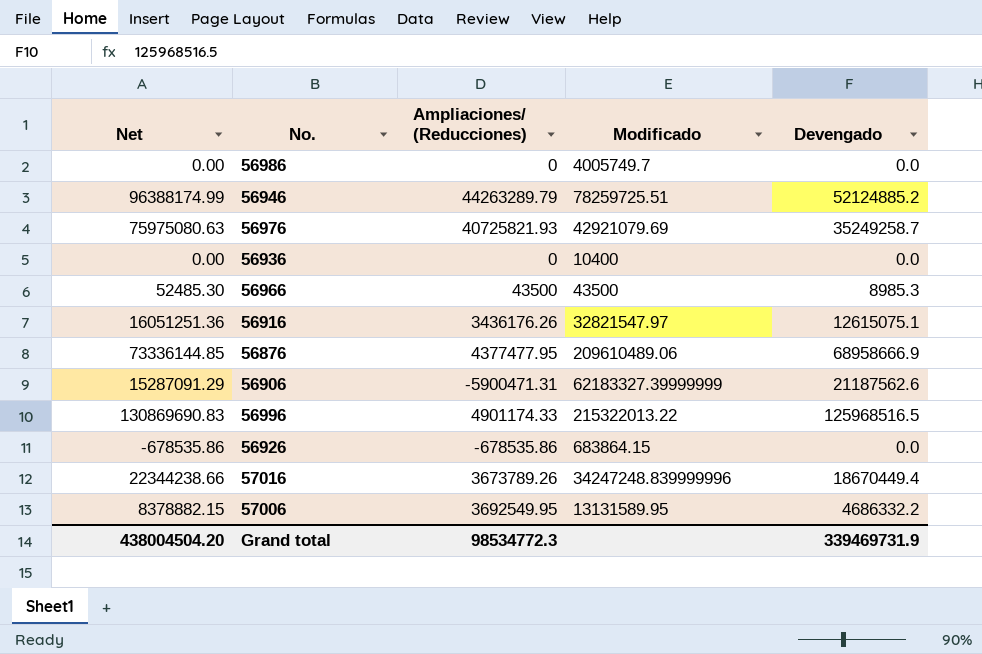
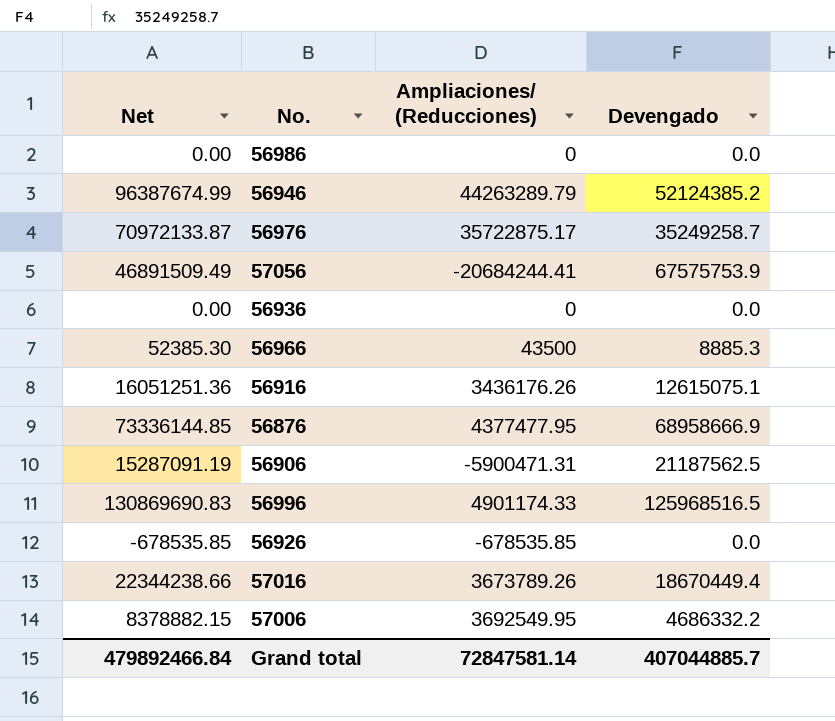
column Modificado | position: 4 -> none
56946 | Net: 96388174.99 -> 96387674.99
56946 | Devengado: 52124885.2 -> 52124385.2
56976 | Net: 75975080.63 -> 70972133.87
56976 | Ampliaciones/ (Reducciones): 40725821.93 -> 35722875.17
row 57056: none -> 46891509.49 | -20684244.41 | 67575753.9
56966 | Net: 52485.30 -> 52385.30
56966 | Devengado: 8985.3 -> 8885.3
56906 | Net: 15287091.29 -> 15287091.19
56906 | Devengado: 21187562.6 -> 21187562.5
56926 | Net: -678535.86 -> -678535.85
56926 | Ampliaciones/ (Reducciones): -678535.86 -> -678535.85
Grand total | Net: 438004504.20 -> 479892466.84
Grand total | Ampliaciones/ (Reducciones): 98534772.3 -> 72847581.14
Grand total | Devengado: 339469731.9 -> 407044885.7

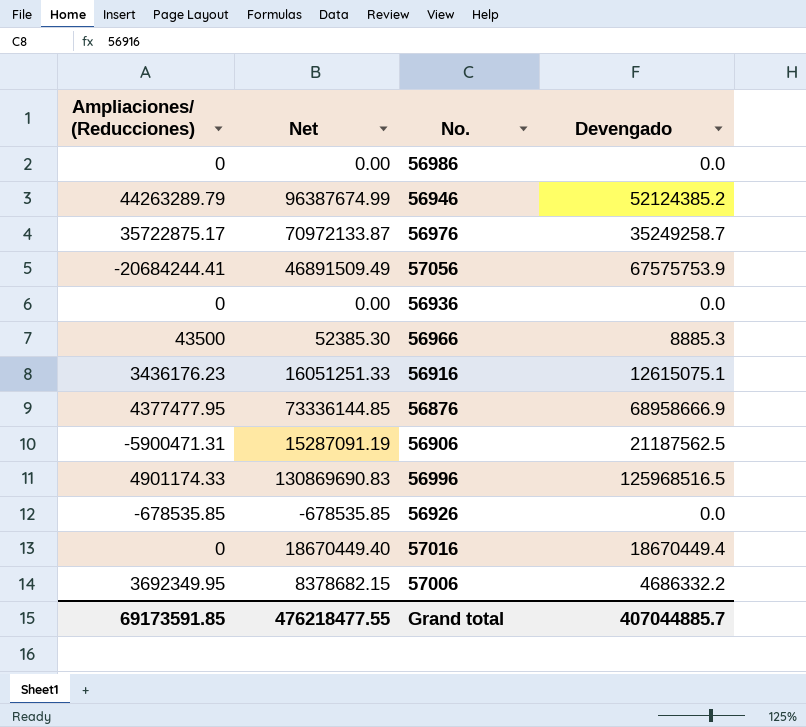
column Ampliaciones/ (Reducciones) | position: 3 -> 1
56916 | Ampliaciones/ (Reducciones): 3436176.26 -> 3436176.23
56916 | Net: 16051251.36 -> 16051251.33
57016 | Ampliaciones/ (Reducciones): 3673789.26 -> 0
57016 | Net: 22344238.66 -> 18670449.40
57006 | Ampliaciones/ (Reducciones): 3692549.95 -> 3692349.95
57006 | Net: 8378882.15 -> 8378682.15
Grand total | Ampliaciones/ (Reducciones): 72847581.14 -> 69173591.85
Grand total | Net: 479892466.84 -> 476218477.55

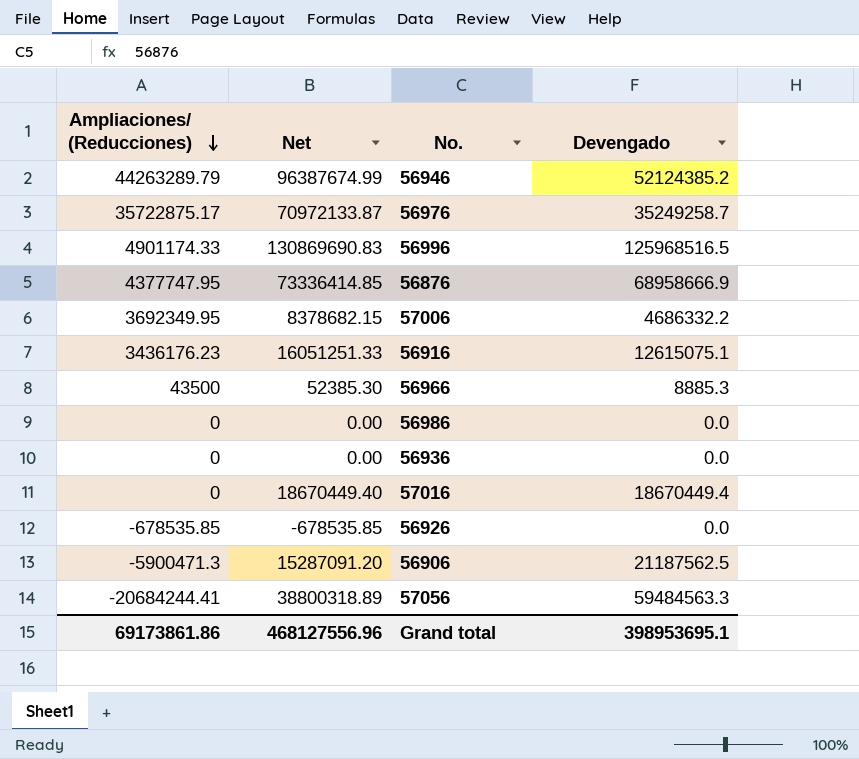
row order: none -> Ampliaciones/ (Reducciones) descending
56876 | Ampliaciones/ (Reducciones): 4377477.95 -> 4377747.95
56876 | Net: 73336144.85 -> 73336414.85
56906 | Ampliaciones/ (Reducciones): -5900471.31 -> -5900471.3
56906 | Net: 15287091.19 -> 15287091.20
57056 | Net: 46891509.49 -> 38800318.89
57056 | Devengado: 67575753.9 -> 59484563.3
Grand total | Ampliaciones/ (Reducciones): 69173591.85 -> 69173861.86
Grand total | Net: 476218477.55 -> 468127556.96
Grand total | Devengado: 407044885.7 -> 398953695.1

